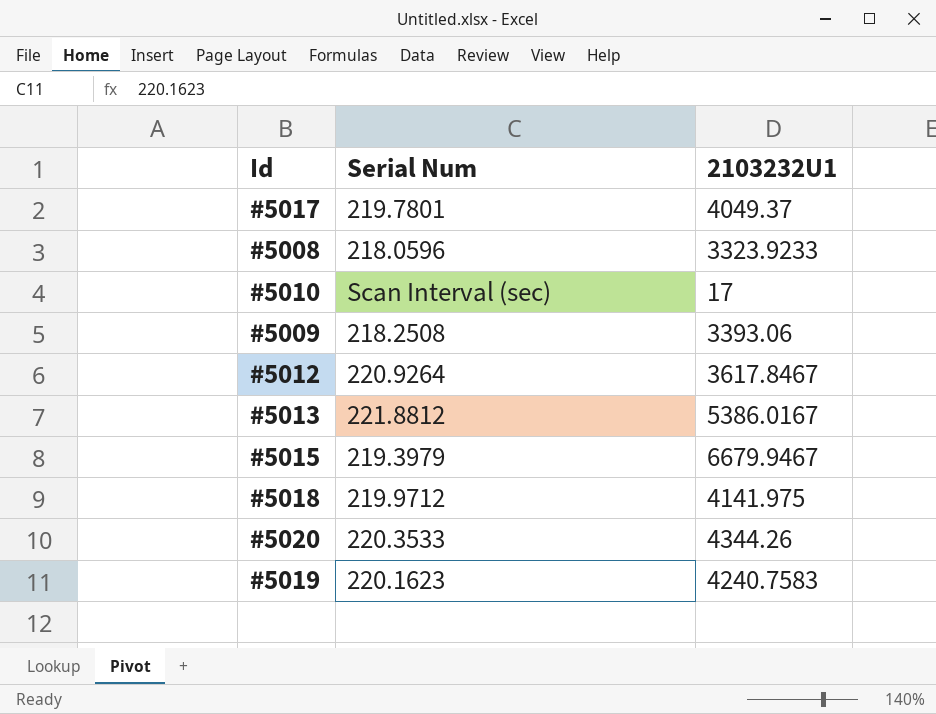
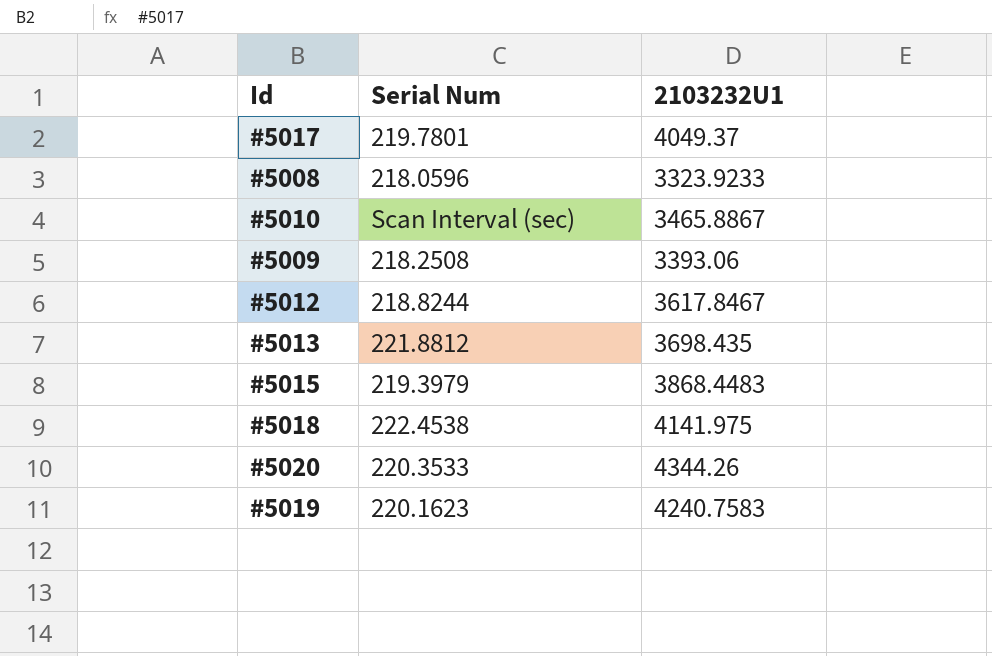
#5010 | 2103232U1: 17 -> 3465.8867
#5012 | Serial Num: 220.9264 -> 218.8244
#5013 | 2103232U1: 5386.0167 -> 3698.435
#5015 | 2103232U1: 6679.9467 -> 3868.4483
#5018 | Serial Num: 219.9712 -> 222.4538

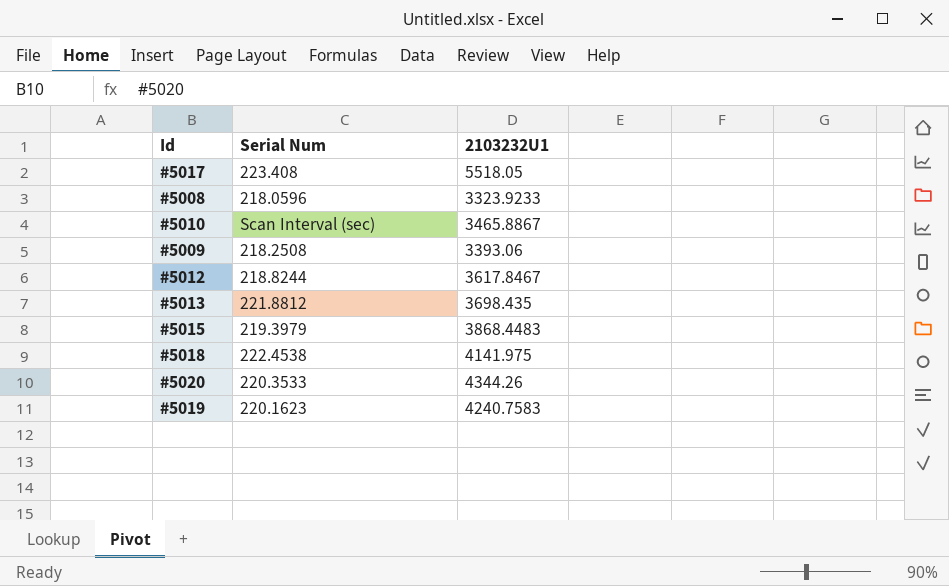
#5017 | Serial Num: 219.7801 -> 223.408
#5017 | 2103232U1: 4049.37 -> 5518.05

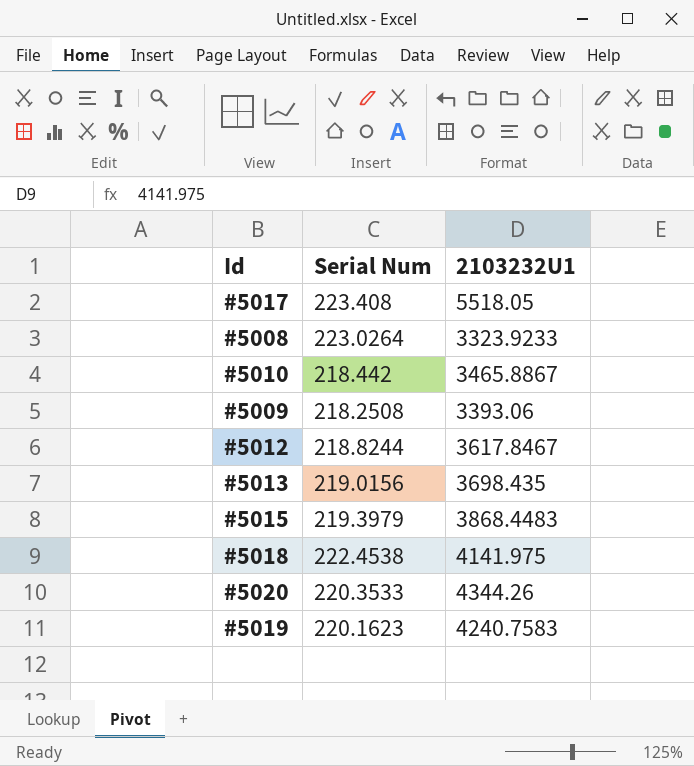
#5008 | Serial Num: 218.0596 -> 223.0264
#5010 | Serial Num: Scan Interval (sec) -> 218.442
#5013 | Serial Num: 221.8812 -> 219.0156

